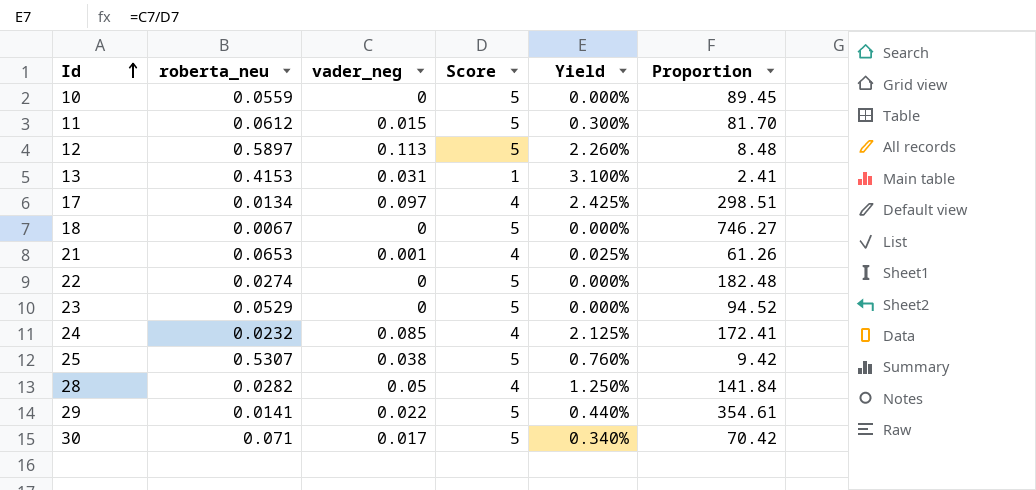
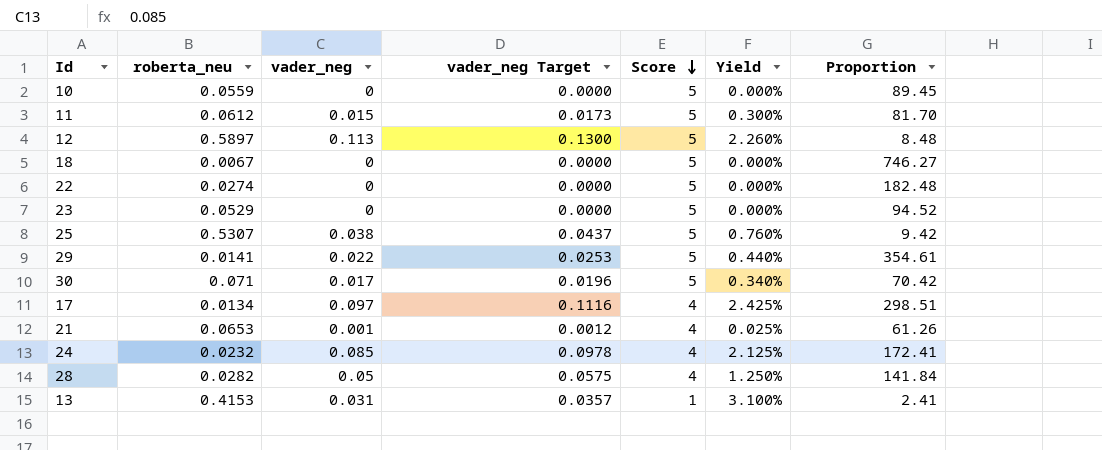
row order: Id ascending -> Score descending
column vader_neg Target | formula: none -> [vader_neg] * 1.15

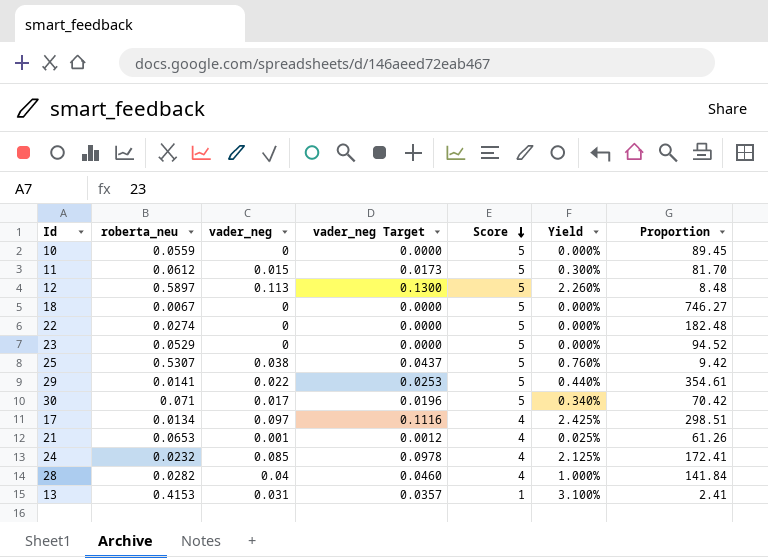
28 | vader_neg: 0.05 -> 0.04
28 | vader_neg Target: 0.0575 -> 0.0460
28 | Yield: 1.250% -> 1.000%

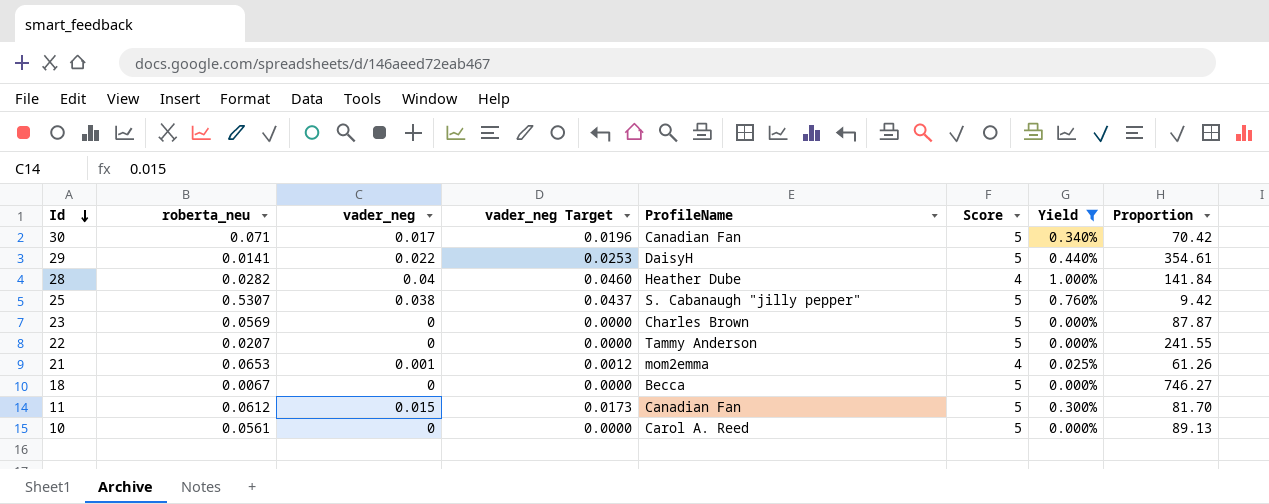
filter: none -> Yield <= 1.000%
row order: Score descending -> Id descending
column ProfileName | position: none -> 5
23 | roberta_neu: 0.0529 -> 0.0569
23 | Proportion: 94.52 -> 87.87
22 | roberta_neu: 0.0274 -> 0.0207
22 | Proportion: 182.48 -> 241.55
10 | roberta_neu: 0.0559 -> 0.0561
10 | Proportion: 89.45 -> 89.13

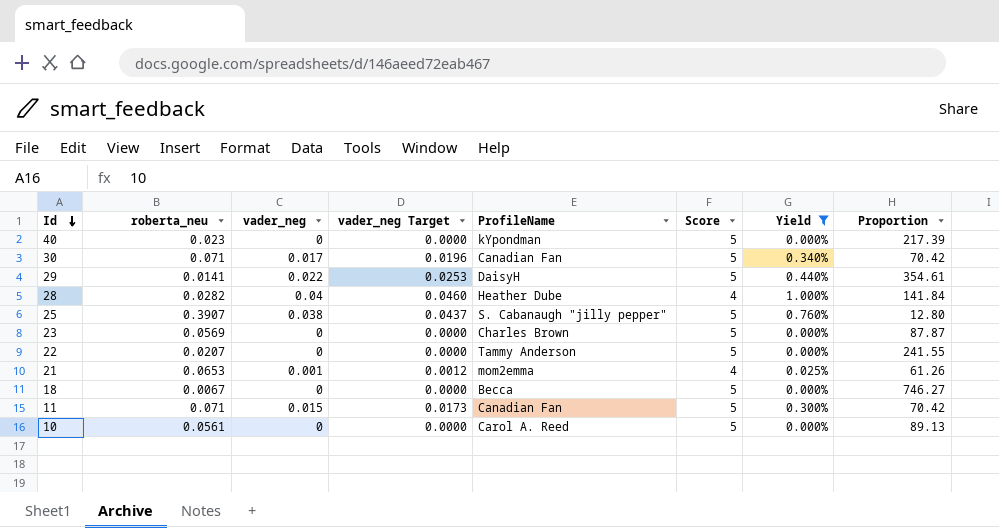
row 40: none -> 0.023 | 0 | 0.0000 | kYpondman | 5 | 0.000% | 217.39
25 | roberta_neu: 0.5307 -> 0.3907
25 | Proportion: 9.42 -> 12.80
11 | roberta_neu: 0.0612 -> 0.071
11 | Proportion: 81.70 -> 70.42

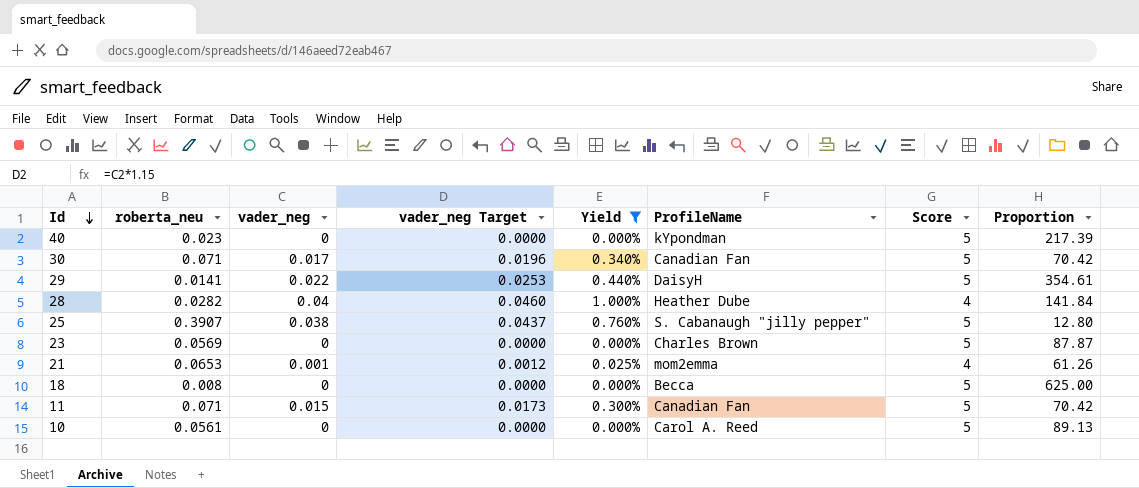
column Yield | position: 7 -> 5
row 22: 0.0207 | 0 | 0.0000 | Tammy Anderson | 5 | 0.000% | 241.55 -> none
18 | roberta_neu: 0.0067 -> 0.008
18 | Proportion: 746.27 -> 625.00

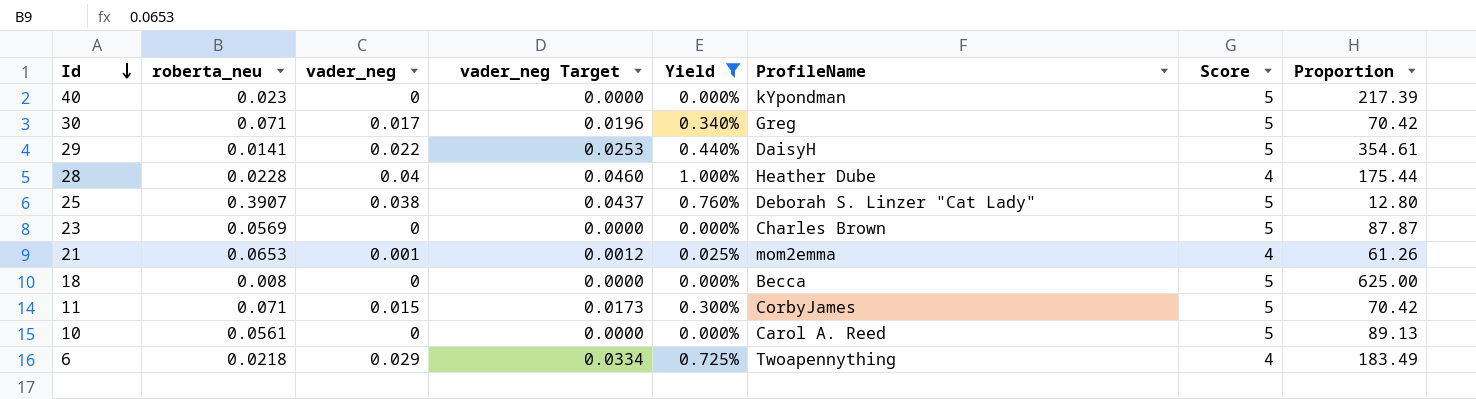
30 | ProfileName: Canadian Fan -> Greg
28 | roberta_neu: 0.0282 -> 0.0228
28 | Proportion: 141.84 -> 175.44
25 | ProfileName: S. Cabanaugh "jilly pepper" -> Deborah S. Linzer "Cat Lady"
11 | ProfileName: Canadian Fan -> CorbyJames
row 6: none -> 0.0218 | 0.029 | 0.0334 | 0.725% | Twoapennything | 4 | 183.49

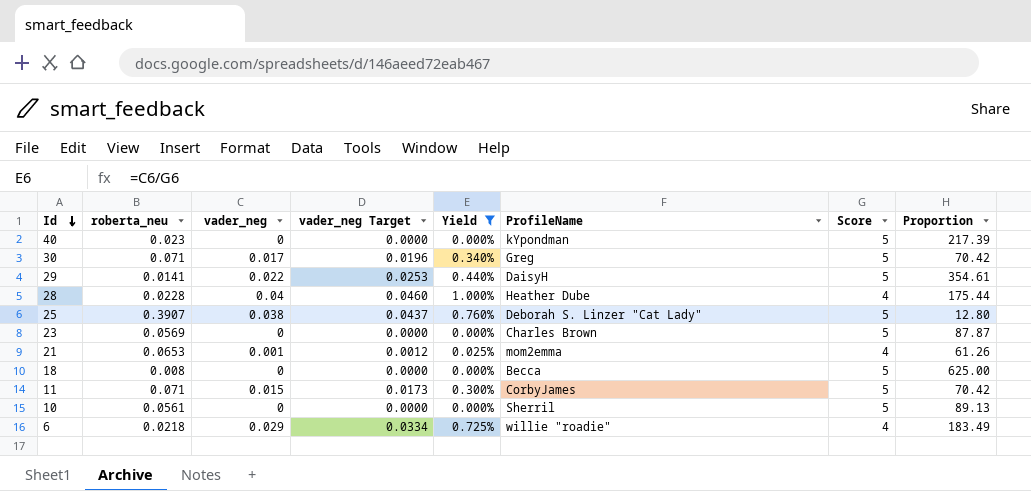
10 | ProfileName: Carol A. Reed -> Sherril
6 | ProfileName: Twoapennything -> willie "roadie"

